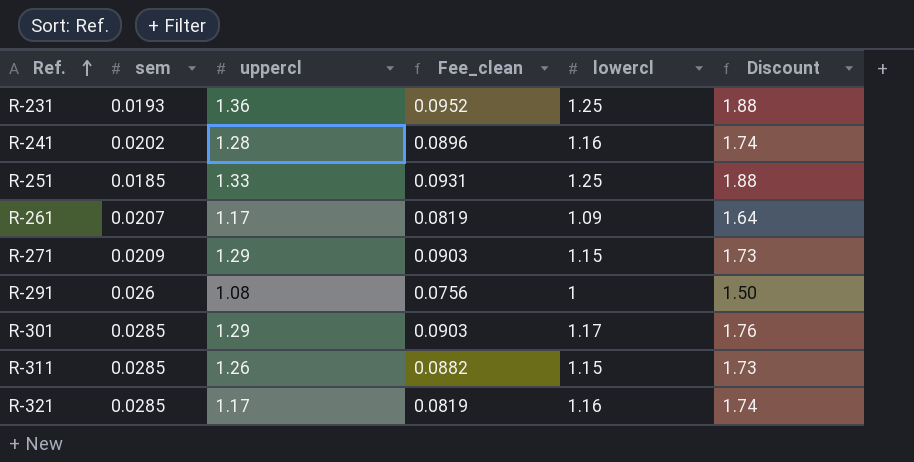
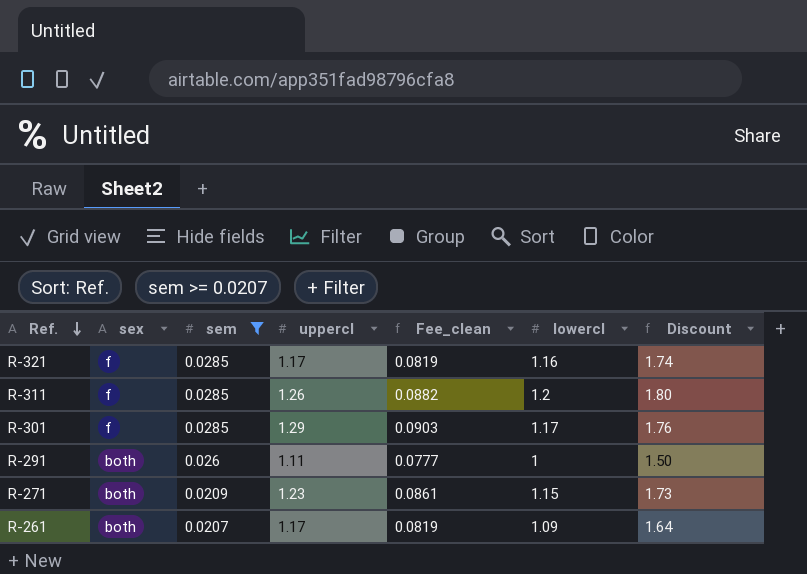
filter: none -> sem >= 0.0207
row order: Ref. ascending -> Ref. descending
column sex | position: none -> 2
R-311 | lowercl: 1.15 -> 1.2
R-311 | Discount: 1.73 -> 1.80
R-291 | uppercl: 1.08 -> 1.11
R-291 | Fee_clean: 0.0756 -> 0.0777
R-271 | uppercl: 1.29 -> 1.23
R-271 | Fee_clean: 0.0903 -> 0.0861

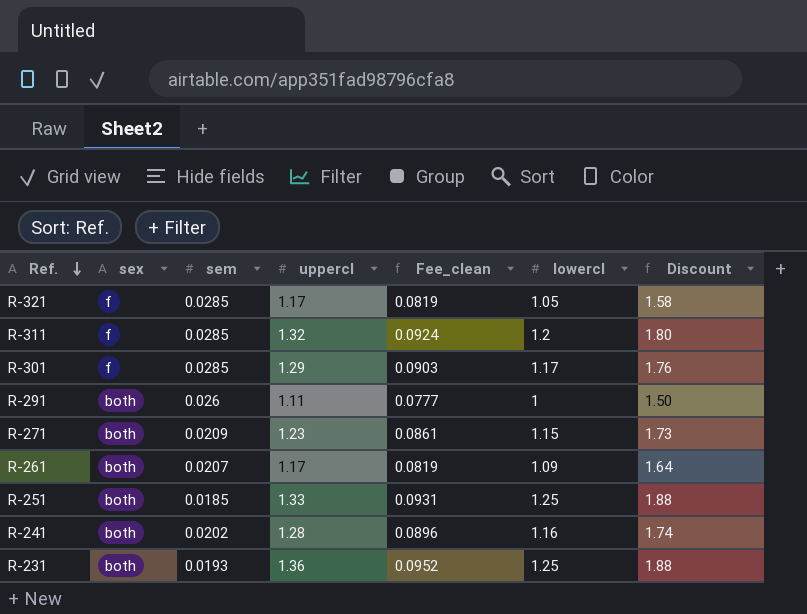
filter: sem >= 0.0207 -> none
R-321 | lowercl: 1.16 -> 1.05
R-321 | Discount: 1.74 -> 1.58
R-311 | uppercl: 1.26 -> 1.32
R-311 | Fee_clean: 0.0882 -> 0.0924

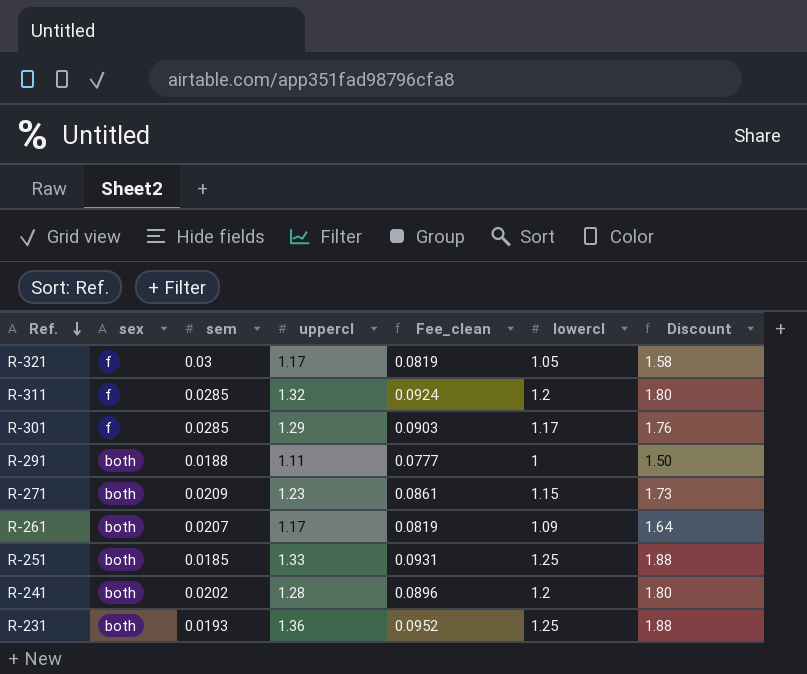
R-321 | sem: 0.0285 -> 0.03
R-291 | sem: 0.026 -> 0.0188
R-241 | lowercl: 1.16 -> 1.2
R-241 | Discount: 1.74 -> 1.80

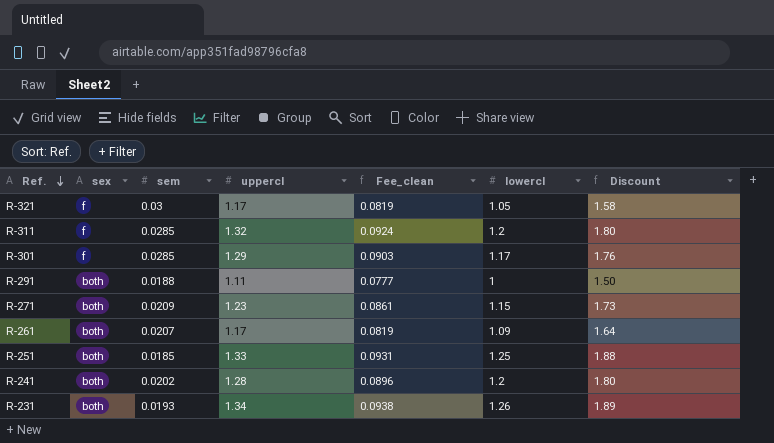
R-231 | uppercl: 1.36 -> 1.34
R-231 | Fee_clean: 0.0952 -> 0.0938
R-231 | lowercl: 1.25 -> 1.26
R-231 | Discount: 1.88 -> 1.89

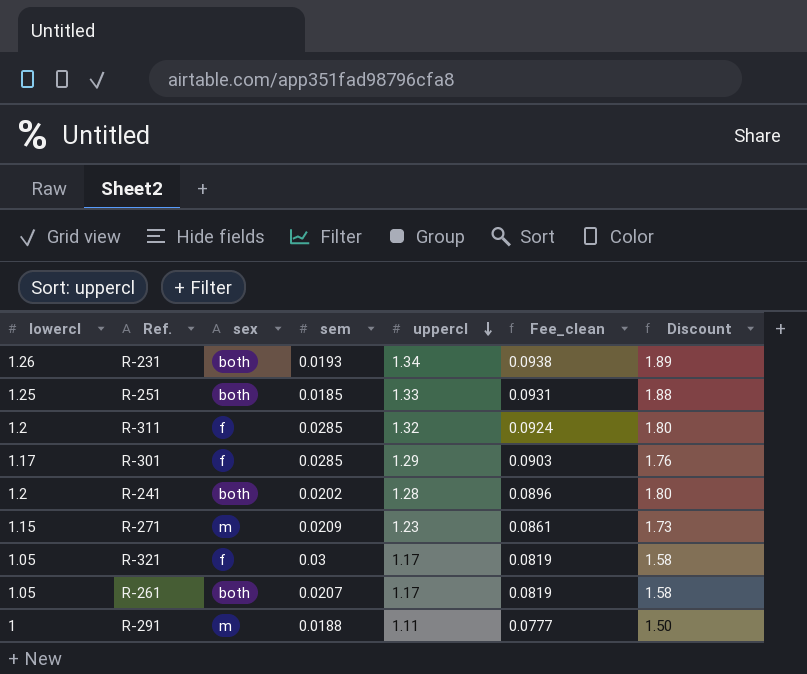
row order: Ref. descending -> uppercl descending
column lowercl | position: 6 -> 1
R-271 | sex: both -> m
R-261 | lowercl: 1.09 -> 1.05
R-261 | Discount: 1.64 -> 1.58
R-291 | sex: both -> m

